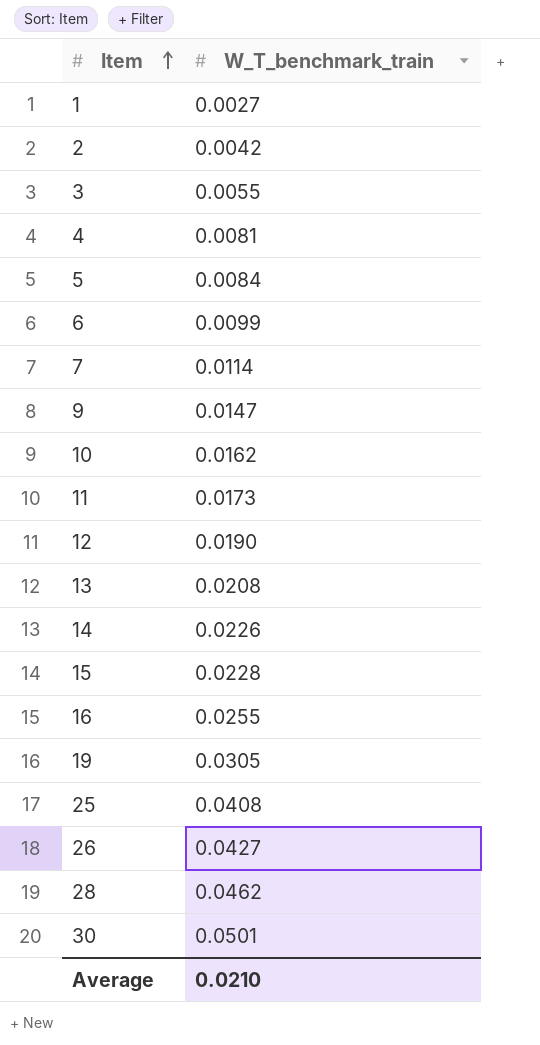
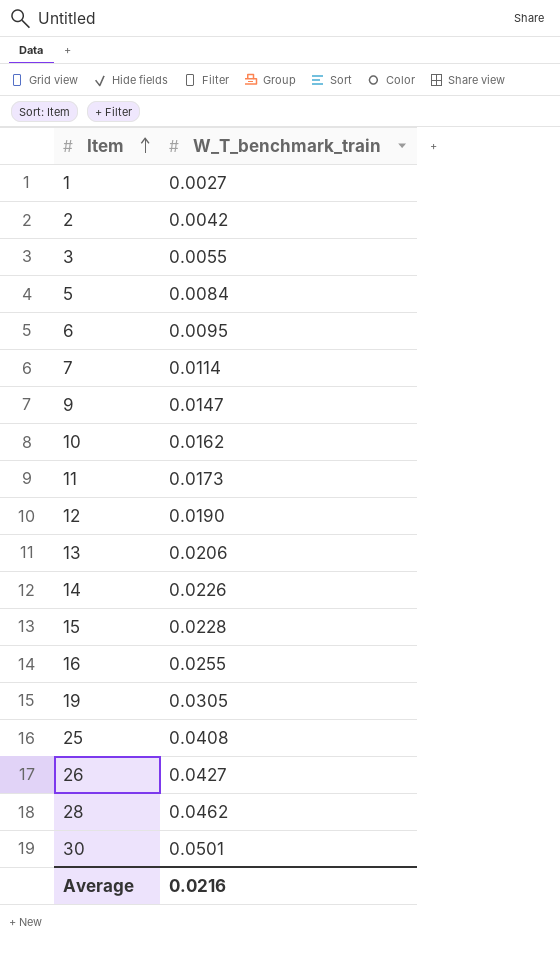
row 4: 0.0081 -> none
6 | W_T_benchmark_train: 0.0099 -> 0.0095
13 | W_T_benchmark_train: 0.0208 -> 0.0206
Average | W_T_benchmark_train: 0.0210 -> 0.0216

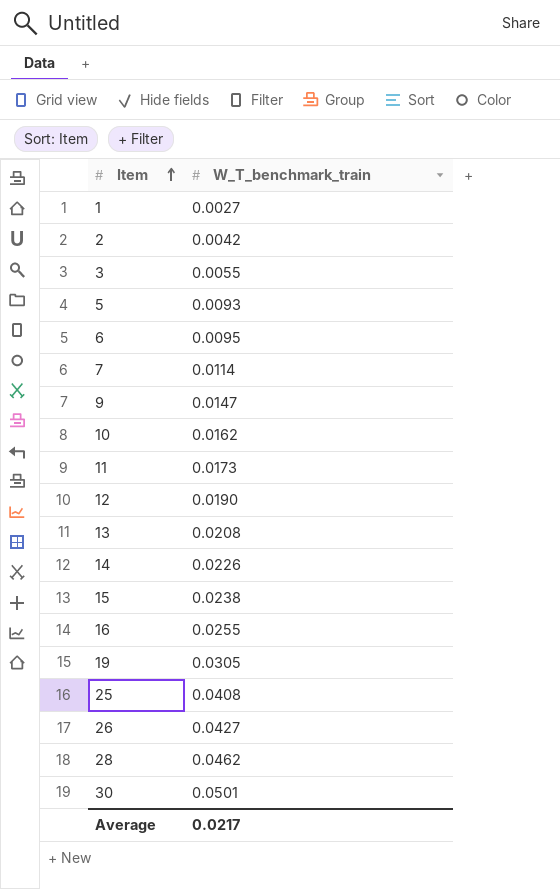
5 | W_T_benchmark_train: 0.0084 -> 0.0093
13 | W_T_benchmark_train: 0.0206 -> 0.0208
15 | W_T_benchmark_train: 0.0228 -> 0.0238
Average | W_T_benchmark_train: 0.0216 -> 0.0217

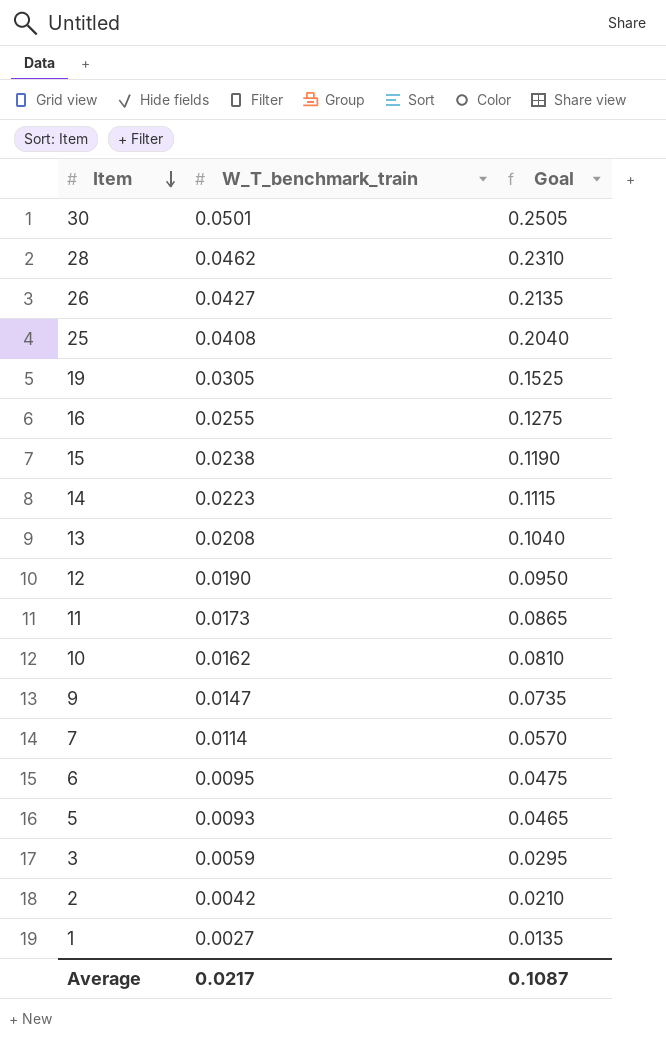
row order: Item ascending -> Item descending
column Goal | formula: none -> [W_T_benchmark_train] * 5
14 | W_T_benchmark_train: 0.0226 -> 0.0223
3 | W_T_benchmark_train: 0.0055 -> 0.0059

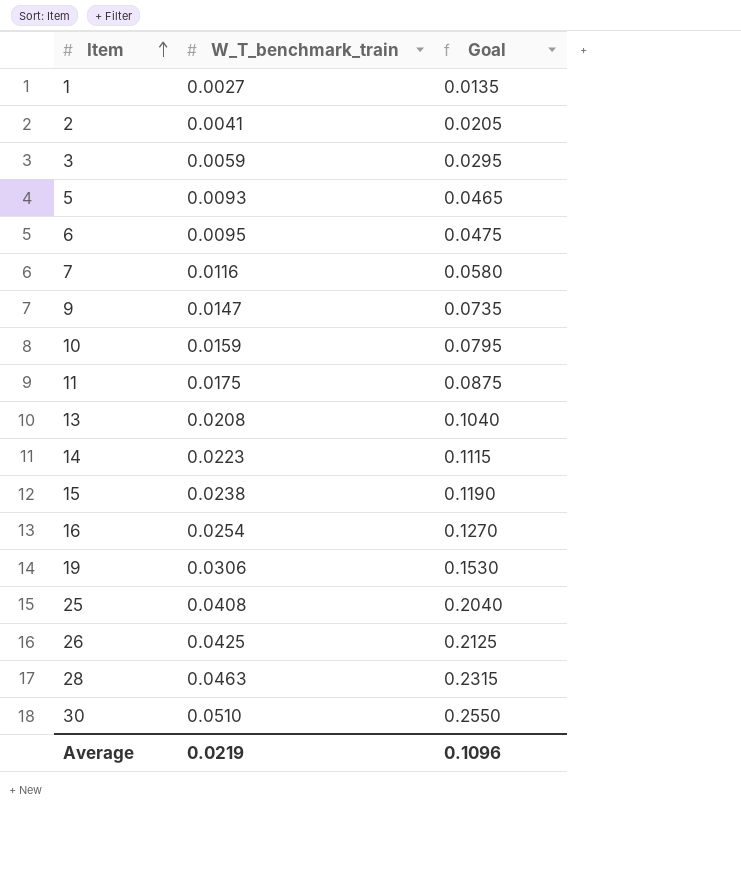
row order: Item descending -> Item ascending
row 12: 0.0190 | 0.0950 -> none
2 | W_T_benchmark_train: 0.0042 -> 0.0041
2 | Goal: 0.0210 -> 0.0205
7 | W_T_benchmark_train: 0.0114 -> 0.0116
7 | Goal: 0.0570 -> 0.0580
10 | W_T_benchmark_train: 0.0162 -> 0.0159
10 | Goal: 0.0810 -> 0.0795
11 | W_T_benchmark_train: 0.0173 -> 0.0175
11 | Goal: 0.0865 -> 0.0875
16 | W_T_benchmark_train: 0.0255 -> 0.0254
16 | Goal: 0.1275 -> 0.1270
19 | W_T_benchmark_train: 0.0305 -> 0.0306
19 | Goal: 0.1525 -> 0.1530
26 | W_T_benchmark_train: 0.0427 -> 0.0425
26 | Goal: 0.2135 -> 0.2125
28 | W_T_benchmark_train: 0.0462 -> 0.0463
28 | Goal: 0.2310 -> 0.2315
30 | W_T_benchmark_train: 0.0501 -> 0.0510
30 | Goal: 0.2505 -> 0.2550
Average | W_T_benchmark_train: 0.0217 -> 0.0219
Average | Goal: 0.1087 -> 0.1096

